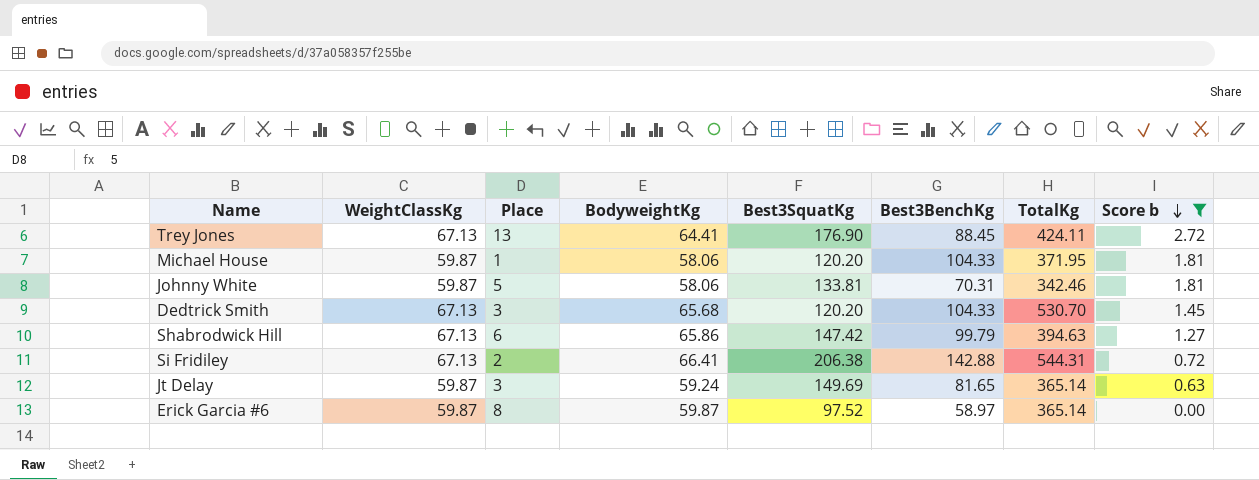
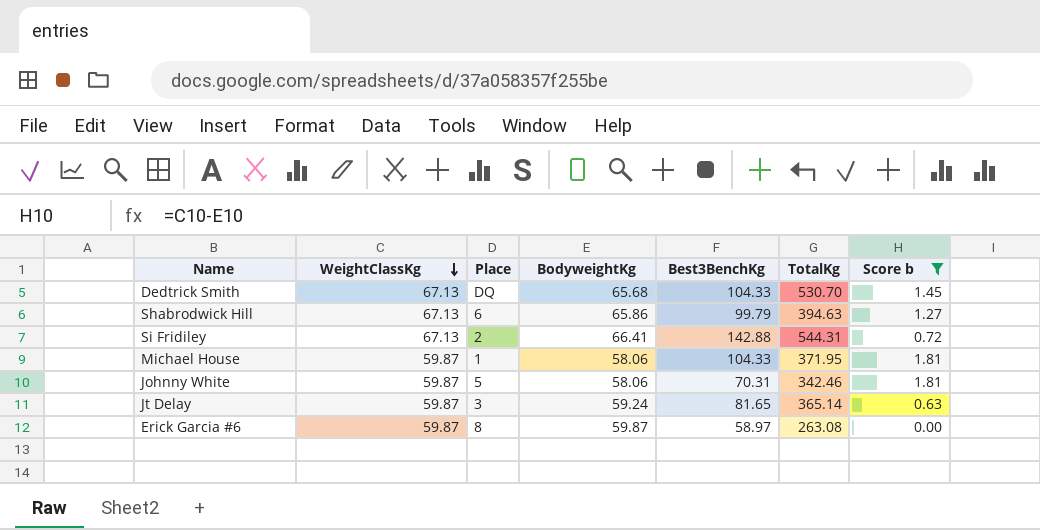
row order: Score b descending -> WeightClassKg descending
column Best3SquatKg | position: 5 -> none
row Trey Jones: 67.13 | 13 | 64.41 | 176.90 | 88.45 | 424.11 | 2.72 -> none
Dedtrick Smith | Place: 3 -> DQ
Erick Garcia #6 | TotalKg: 365.14 -> 263.08

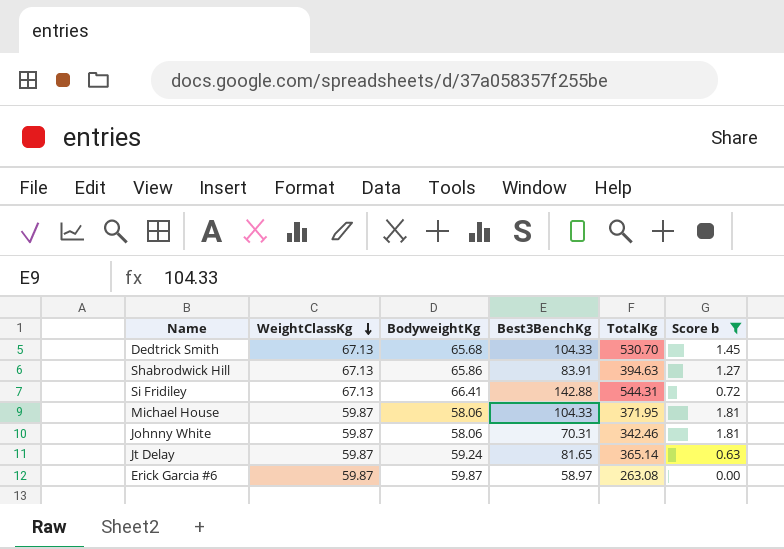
column Place | position: 3 -> none
Shabrodwick Hill | Best3BenchKg: 99.79 -> 83.91

